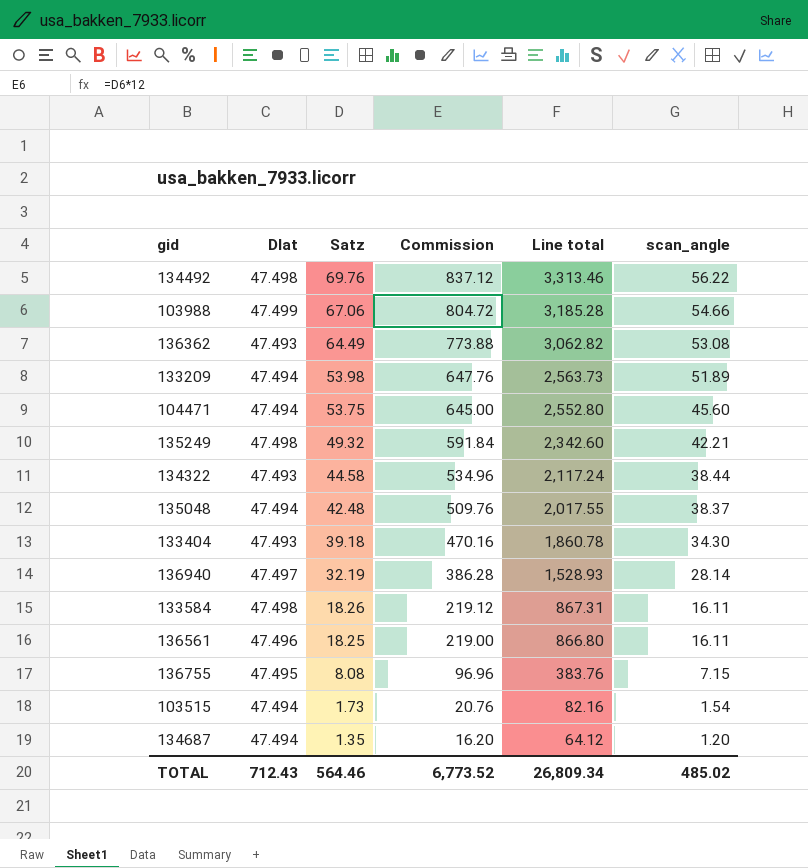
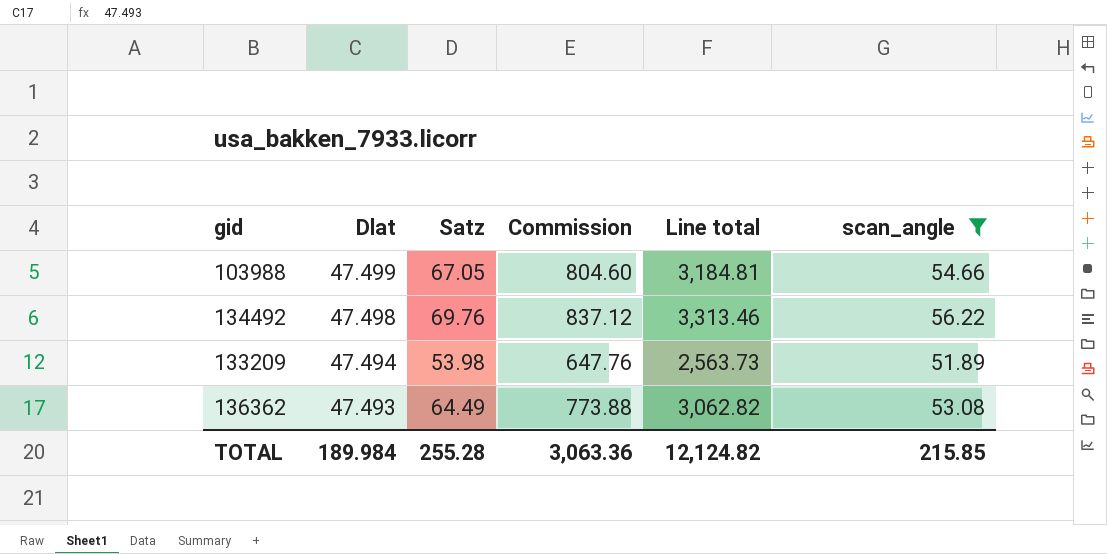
filter: none -> scan_angle >= 51.89
row order: Satz descending -> Dlat descending
103988 | Satz: 67.06 -> 67.05
103988 | Commission: 804.72 -> 804.60
103988 | Line total: 3,185.28 -> 3,184.81
TOTAL | Dlat: 712.43 -> 189.984
TOTAL | Satz: 564.46 -> 255.28
TOTAL | Commission: 6,773.52 -> 3,063.36
TOTAL | Line total: 26,809.34 -> 12,124.82
TOTAL | scan_angle: 485.02 -> 215.85

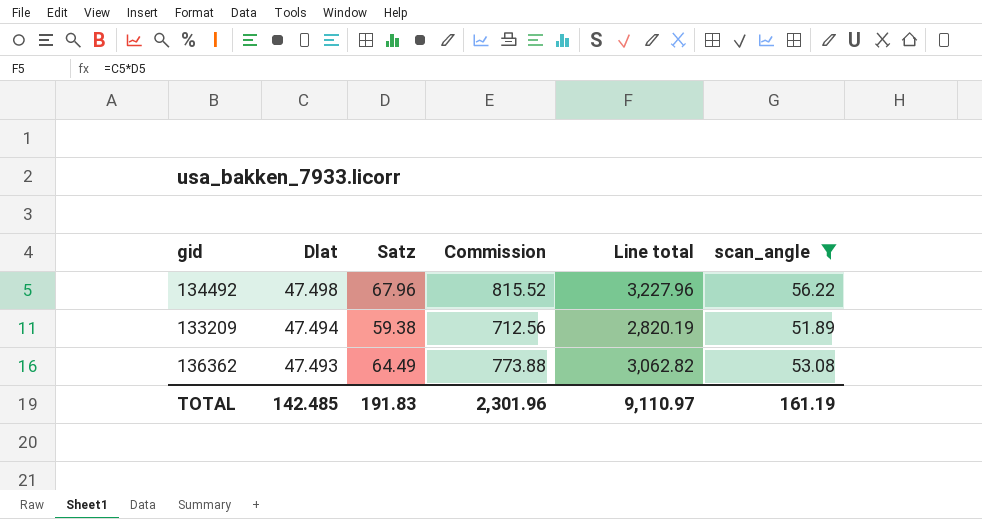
row 103988: 47.499 | 67.05 | 804.60 | 3,184.81 | 54.66 -> none
134492 | Satz: 69.76 -> 67.96
134492 | Commission: 837.12 -> 815.52
134492 | Line total: 3,313.46 -> 3,227.96
133209 | Satz: 53.98 -> 59.38
133209 | Commission: 647.76 -> 712.56
133209 | Line total: 2,563.73 -> 2,820.19
TOTAL | Dlat: 189.984 -> 142.485
TOTAL | Satz: 255.28 -> 191.83
TOTAL | Commission: 3,063.36 -> 2,301.96
TOTAL | Line total: 12,124.82 -> 9,110.97
TOTAL | scan_angle: 215.85 -> 161.19

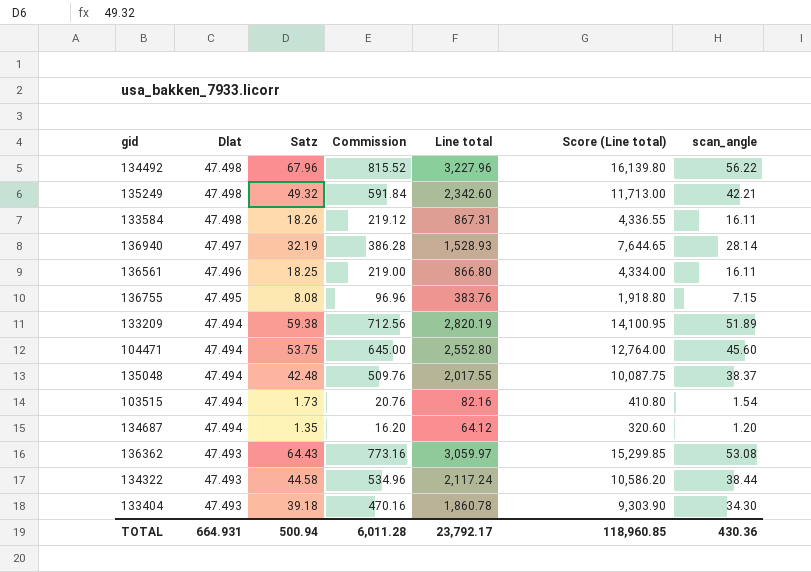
filter: scan_angle >= 51.89 -> none
column Score (Line total) | formula: none -> [Line total] * 5
136362 | Satz: 64.49 -> 64.43
136362 | Commission: 773.88 -> 773.16
136362 | Line total: 3,062.82 -> 3,059.97
TOTAL | Dlat: 142.485 -> 664.931
TOTAL | Satz: 191.83 -> 500.94
TOTAL | Commission: 2,301.96 -> 6,011.28
TOTAL | Line total: 9,110.97 -> 23,792.17
TOTAL | scan_angle: 161.19 -> 430.36

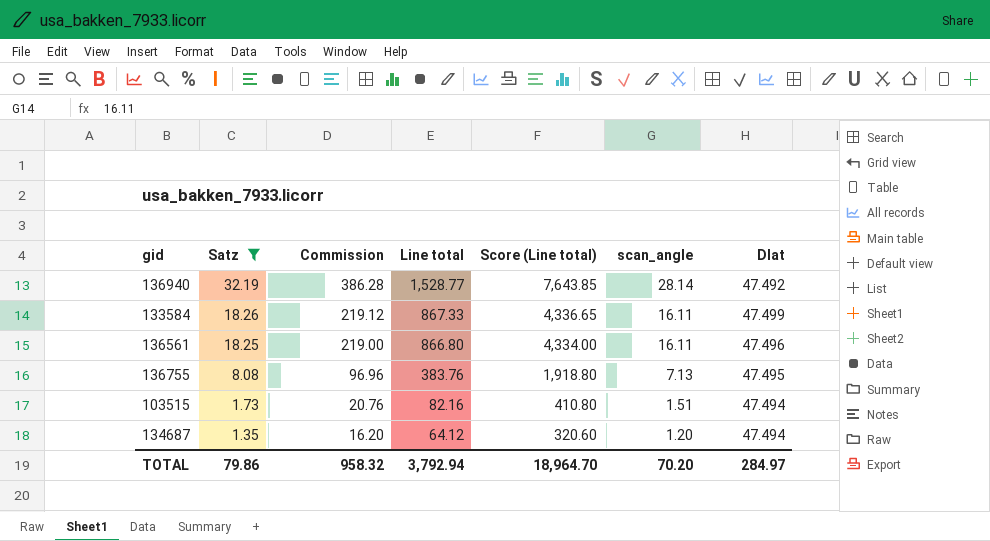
filter: none -> Satz <= 32.19
row order: Dlat descending -> Satz descending
column Dlat | position: 2 -> 7
136940 | Line total: 1,528.93 -> 1,528.77
136940 | Score (Line total): 7,644.65 -> 7,643.85
136940 | Dlat: 47.497 -> 47.492
133584 | Line total: 867.31 -> 867.33
133584 | Score (Line total): 4,336.55 -> 4,336.65
133584 | Dlat: 47.498 -> 47.499
136755 | scan_angle: 7.15 -> 7.13
103515 | scan_angle: 1.54 -> 1.51
TOTAL | Satz: 500.94 -> 79.86
TOTAL | Commission: 6,011.28 -> 958.32
TOTAL | Line total: 23,792.17 -> 3,792.94
TOTAL | Score (Line total): 118,960.85 -> 18,964.70
TOTAL | scan_angle: 430.36 -> 70.20
TOTAL | Dlat: 664.931 -> 284.97

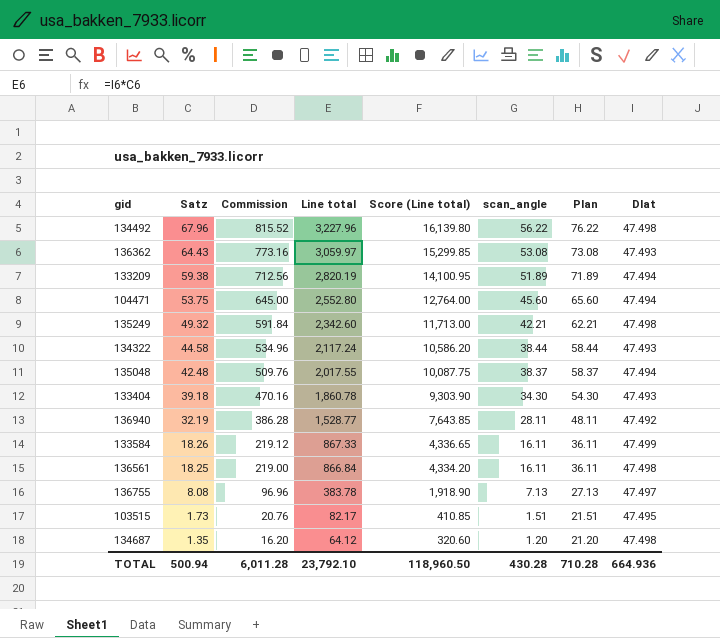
filter: Satz <= 32.19 -> none
column Plan | formula: none -> [scan_angle] + 20
136940 | scan_angle: 28.14 -> 28.11
136561 | Line total: 866.80 -> 866.84
136561 | Score (Line total): 4,334.00 -> 4,334.20
136561 | Dlat: 47.496 -> 47.498
136755 | Line total: 383.76 -> 383.78
136755 | Score (Line total): 1,918.80 -> 1,918.90
136755 | Dlat: 47.495 -> 47.497
103515 | Line total: 82.16 -> 82.17
103515 | Score (Line total): 410.80 -> 410.85
103515 | Dlat: 47.494 -> 47.495
134687 | Dlat: 47.494 -> 47.498
TOTAL | Satz: 79.86 -> 500.94
TOTAL | Commission: 958.32 -> 6,011.28
TOTAL | Line total: 3,792.94 -> 23,792.10
TOTAL | Score (Line total): 18,964.70 -> 118,960.50
TOTAL | scan_angle: 70.20 -> 430.28
TOTAL | Dlat: 284.97 -> 664.936

